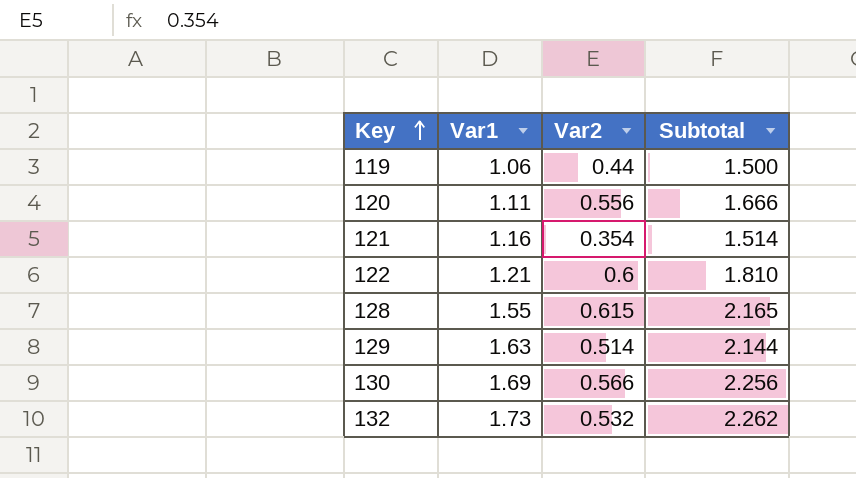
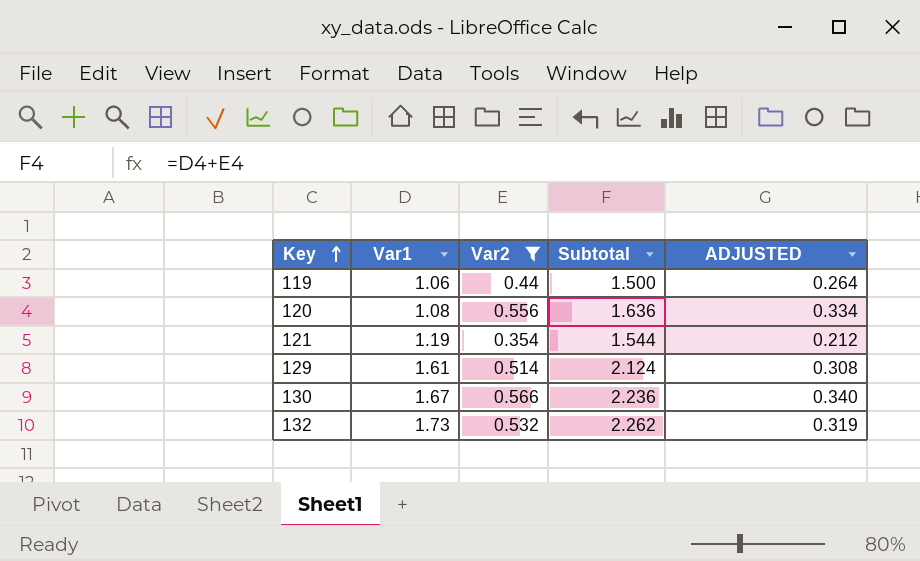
filter: none -> Var2 <= 0.566
column ADJUSTED | formula: none -> [Var2] * 0.6
120 | Var1: 1.11 -> 1.08
120 | Subtotal: 1.666 -> 1.636
121 | Var1: 1.16 -> 1.19
121 | Subtotal: 1.514 -> 1.544
129 | Var1: 1.63 -> 1.61
129 | Subtotal: 2.144 -> 2.124
130 | Var1: 1.69 -> 1.67
130 | Subtotal: 2.256 -> 2.236

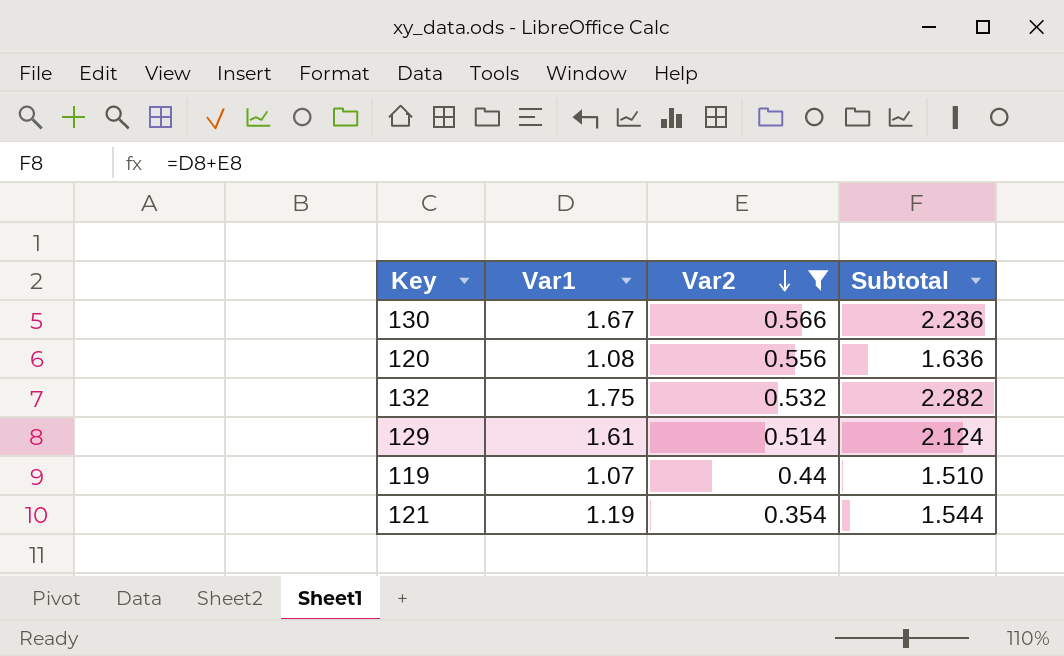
row order: Key ascending -> Var2 descending
column ADJUSTED | formula: [Var2] * 0.6 -> none
132 | Var1: 1.73 -> 1.75
132 | Subtotal: 2.262 -> 2.282
119 | Var1: 1.06 -> 1.07
119 | Subtotal: 1.500 -> 1.510

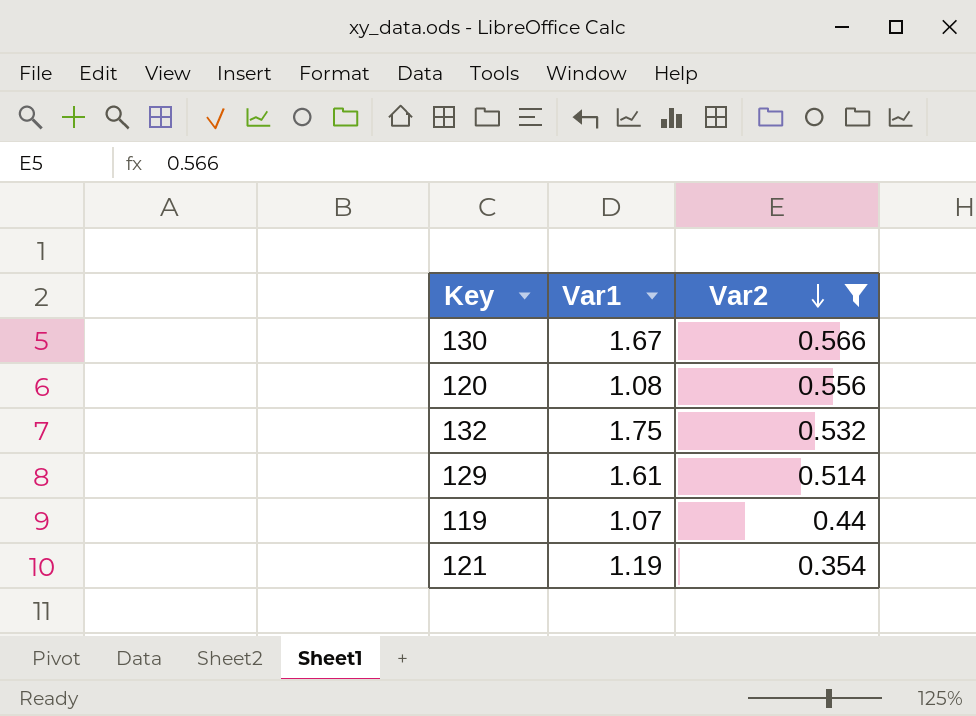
column Subtotal | formula: [Var1] + [Var2] -> none

